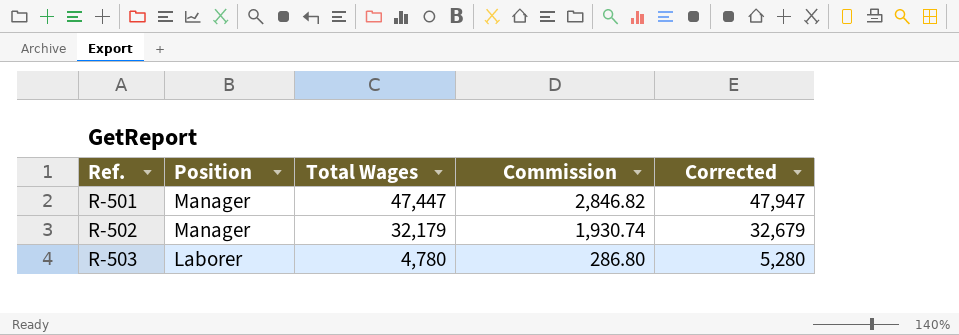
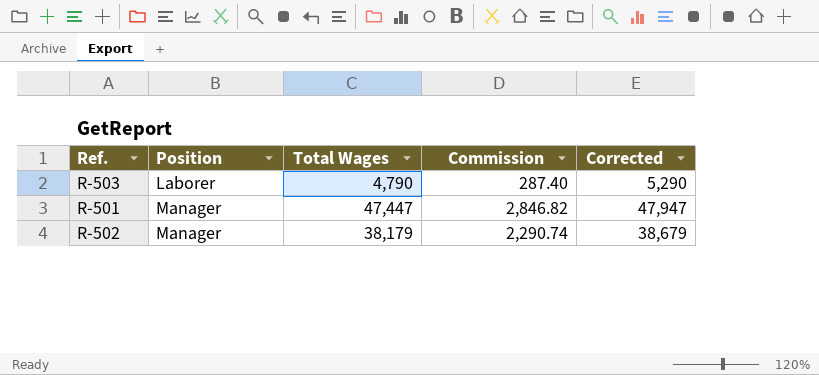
row order: Ref. ascending -> Position ascending
R-503 | Total Wages: 4,780 -> 4,790
R-503 | Commission: 286.80 -> 287.40
R-503 | Corrected: 5,280 -> 5,290
R-502 | Total Wages: 32,179 -> 38,179
R-502 | Commission: 1,930.74 -> 2,290.74
R-502 | Corrected: 32,679 -> 38,679

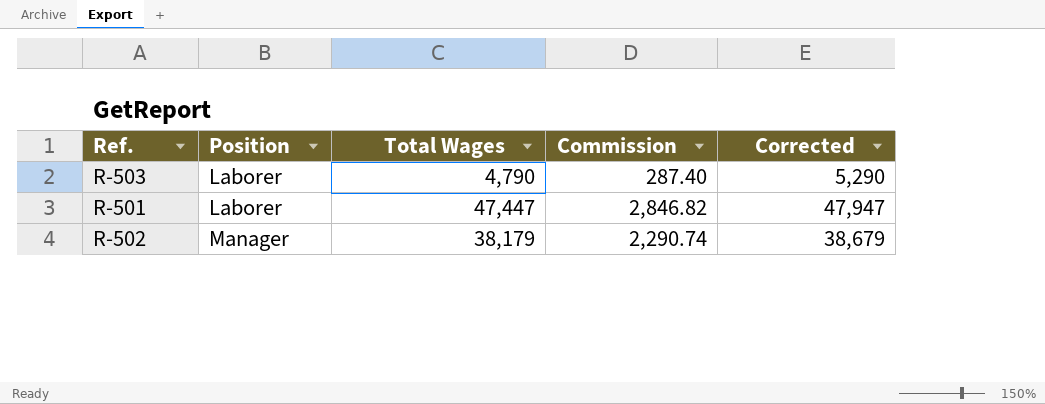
R-501 | Position: Manager -> Laborer

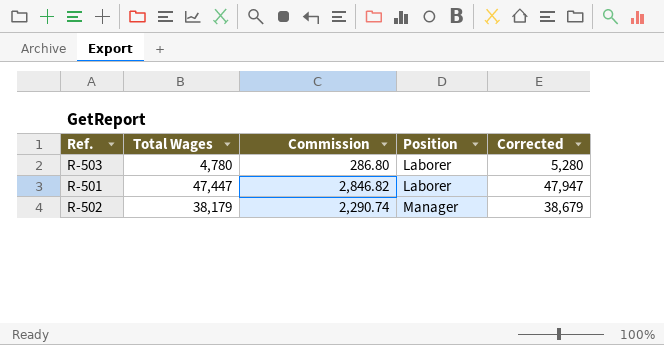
column Position | position: 2 -> 4
R-503 | Total Wages: 4,790 -> 4,780
R-503 | Commission: 287.40 -> 286.80
R-503 | Corrected: 5,290 -> 5,280

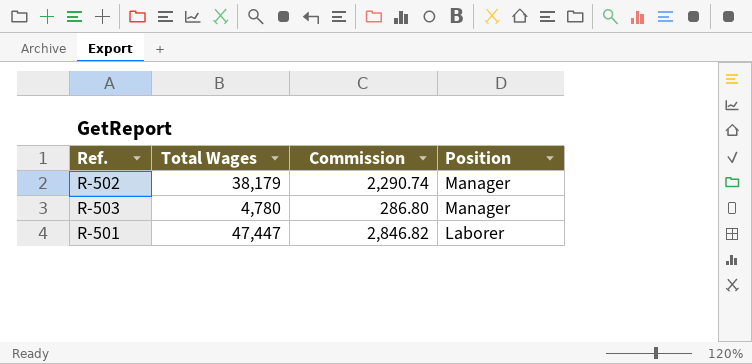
row order: Position ascending -> Position descending
column Corrected | formula: [Total Wages] + 500 -> none
R-503 | Position: Laborer -> Manager

